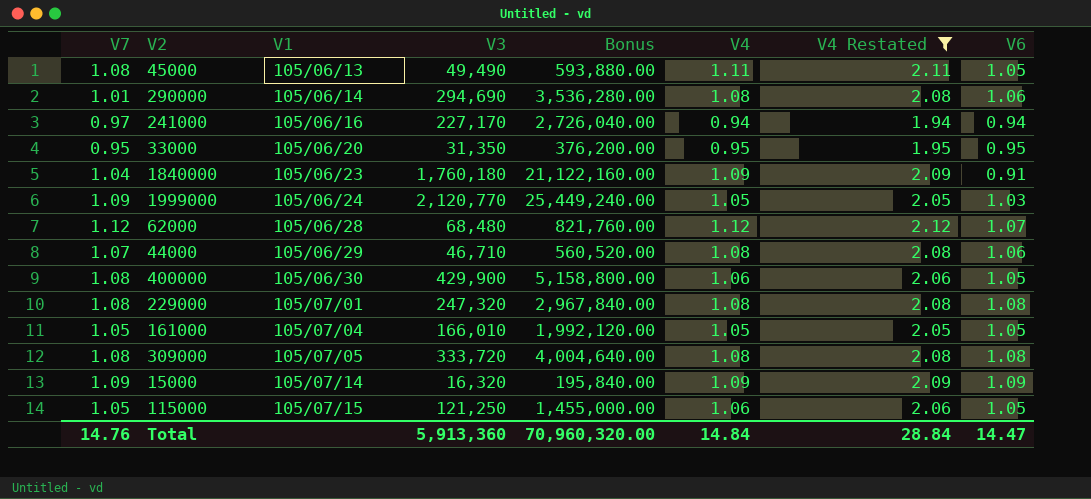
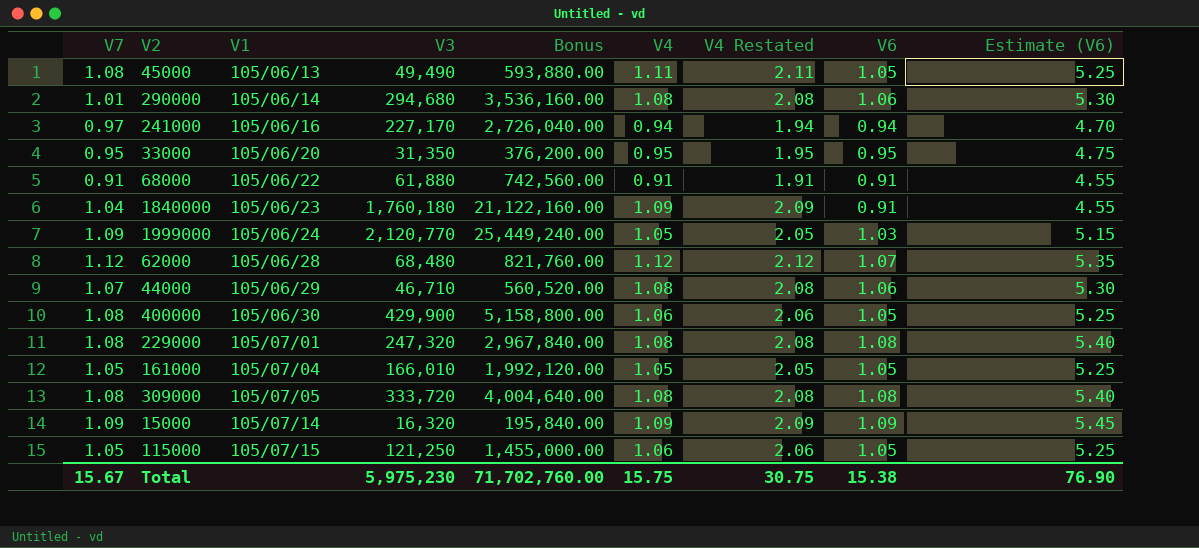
filter: V4 Restated != 1.91 -> none
column Estimate (V6) | formula: none -> [V6] * 5
290000 | V3: 294,690 -> 294,680
290000 | Bonus: 3,536,280.00 -> 3,536,160.00
Total | V7: 14.76 -> 15.67
Total | V3: 5,913,360 -> 5,975,230
Total | Bonus: 70,960,320.00 -> 71,702,760.00
Total | V4: 14.84 -> 15.75
Total | V4 Restated: 28.84 -> 30.75
Total | V6: 14.47 -> 15.38

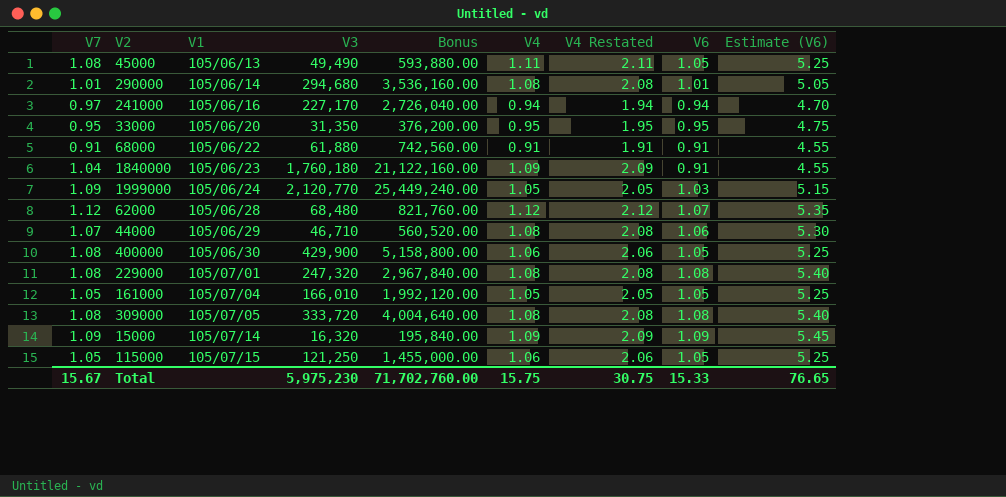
290000 | V6: 1.06 -> 1.01
290000 | Estimate (V6): 5.30 -> 5.05
Total | V6: 15.38 -> 15.33
Total | Estimate (V6): 76.90 -> 76.65

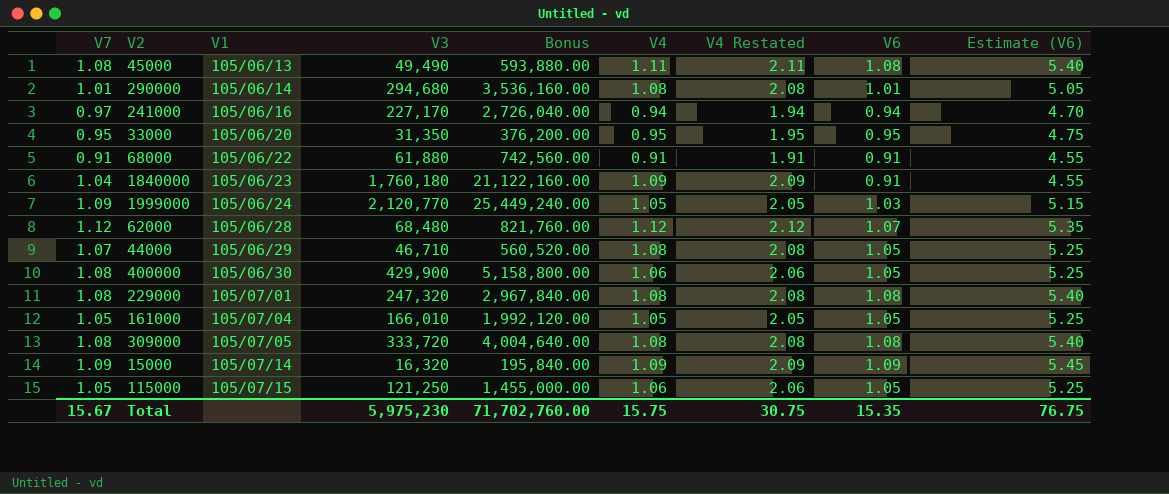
45000 | V6: 1.05 -> 1.08
45000 | Estimate (V6): 5.25 -> 5.40
44000 | V6: 1.06 -> 1.05
44000 | Estimate (V6): 5.30 -> 5.25
Total | V6: 15.33 -> 15.35
Total | Estimate (V6): 76.65 -> 76.75

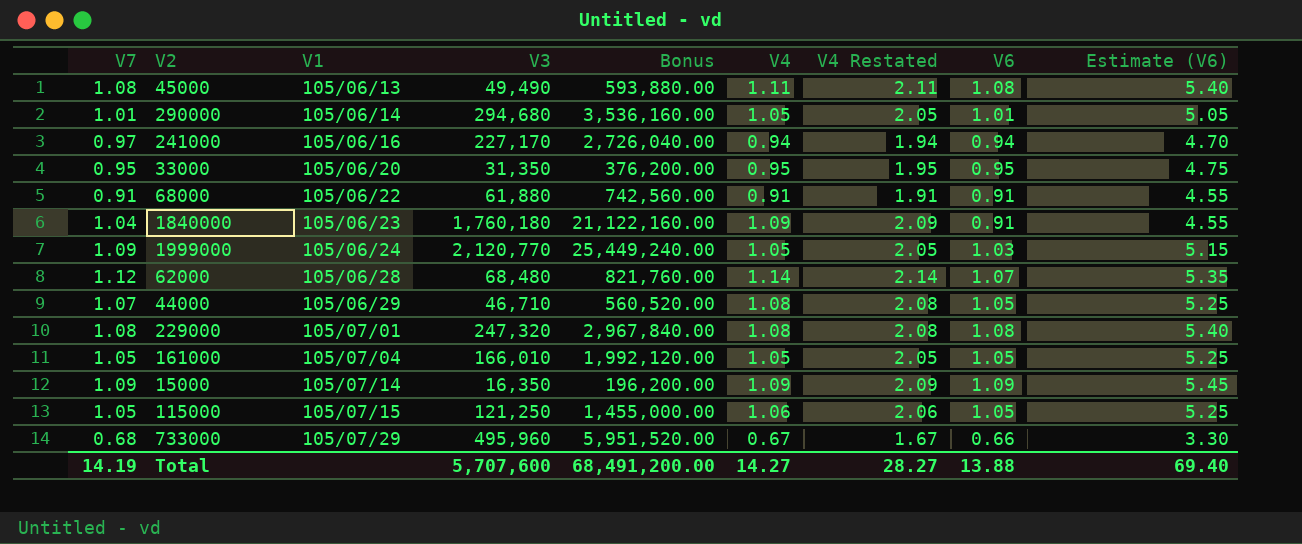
row 400000: 1.08 | 105/06/30 | 429,900 | 5,158,800.00 | 1.06 | 2.06 | 1.05 | 5.25 -> none
row 309000: 1.08 | 105/07/05 | 333,720 | 4,004,640.00 | 1.08 | 2.08 | 1.08 | 5.40 -> none
290000 | V4: 1.08 -> 1.05
290000 | V4 Restated: 2.08 -> 2.05
62000 | V4: 1.12 -> 1.14
62000 | V4 Restated: 2.12 -> 2.14
15000 | V3: 16,320 -> 16,350
15000 | Bonus: 195,840.00 -> 196,200.00
row 733000: none -> 0.68 | 105/07/29 | 495,960 | 5,951,520.00 | 0.67 | 1.67 | 0.66 | 3.30
Total | V7: 15.67 -> 14.19
Total | V3: 5,975,230 -> 5,707,600
Total | Bonus: 71,702,760.00 -> 68,491,200.00
Total | V4: 15.75 -> 14.27
Total | V4 Restated: 30.75 -> 28.27
Total | V6: 15.35 -> 13.88
Total | Estimate (V6): 76.75 -> 69.40

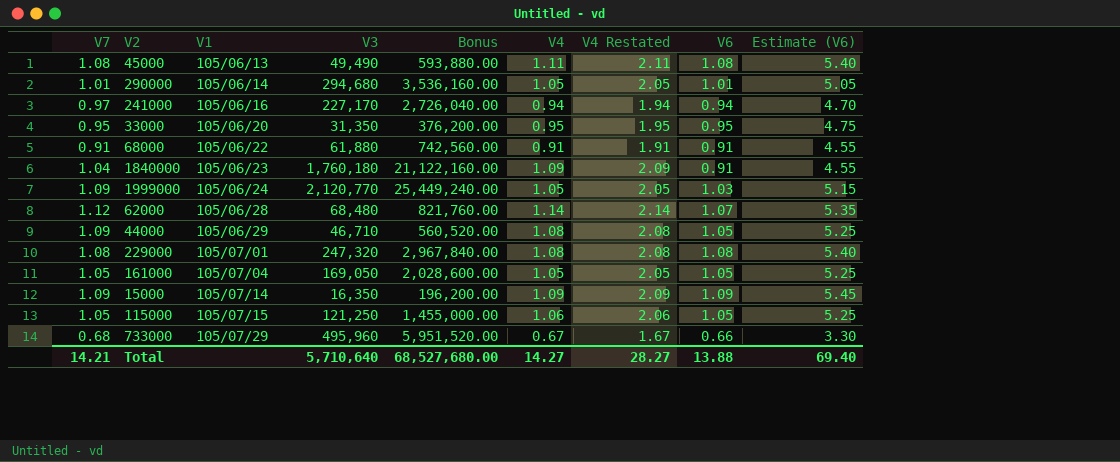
44000 | V7: 1.07 -> 1.09
161000 | V3: 166,010 -> 169,050
161000 | Bonus: 1,992,120.00 -> 2,028,600.00
Total | V7: 14.19 -> 14.21
Total | V3: 5,707,600 -> 5,710,640
Total | Bonus: 68,491,200.00 -> 68,527,680.00

